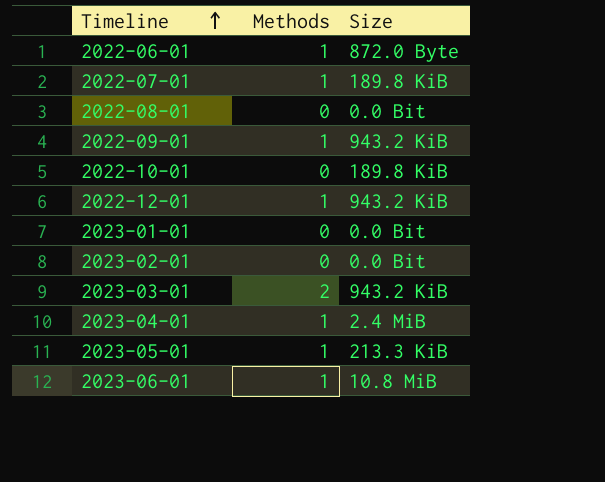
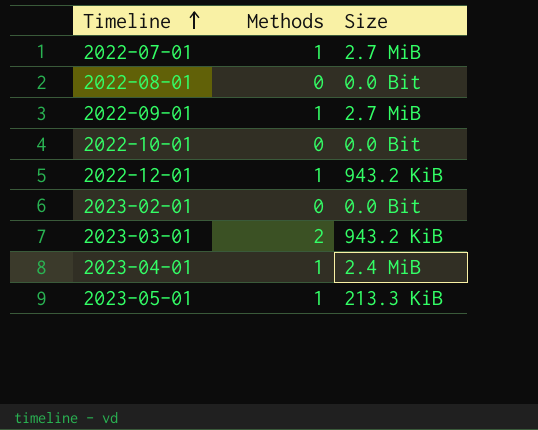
row 2022-06-01: 1 | 872.0 Byte -> none
row 2023-01-01: 0 | 0.0 Bit -> none
row 2023-06-01: 1 | 10.8 MiB -> none
2022-07-01 | Size: 189.8 KiB -> 2.7 MiB
2022-09-01 | Size: 943.2 KiB -> 2.7 MiB
2022-10-01 | Size: 189.8 KiB -> 0.0 Bit

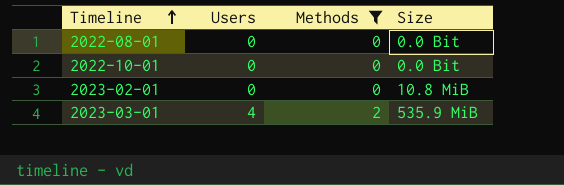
filter: none -> Methods != 1
column Users | position: none -> 2
2023-02-01 | Size: 0.0 Bit -> 10.8 MiB
2023-03-01 | Size: 943.2 KiB -> 535.9 MiB

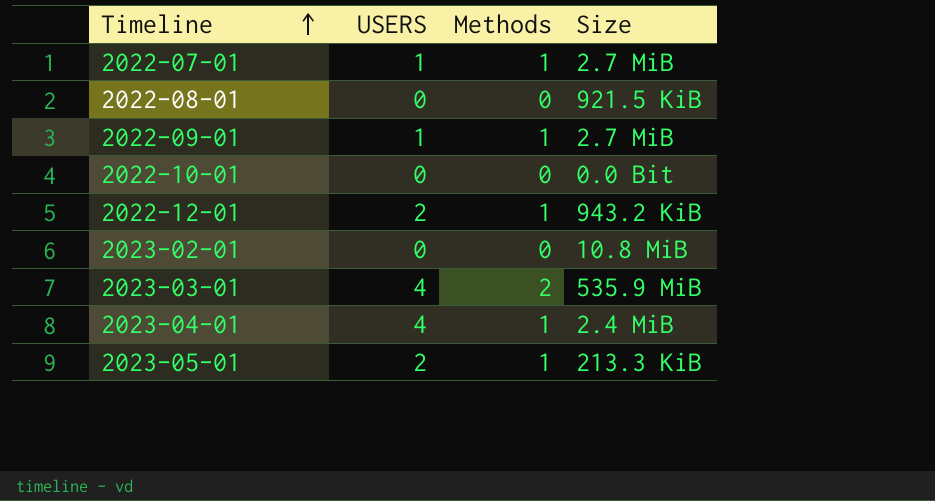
filter: Methods != 1 -> none
column name: Users -> USERS
2022-08-01 | Size: 0.0 Bit -> 921.5 KiB

